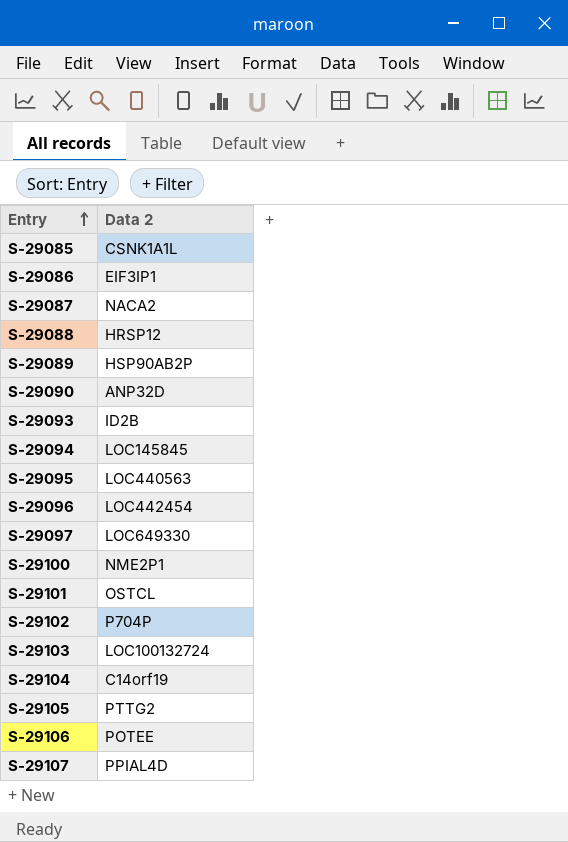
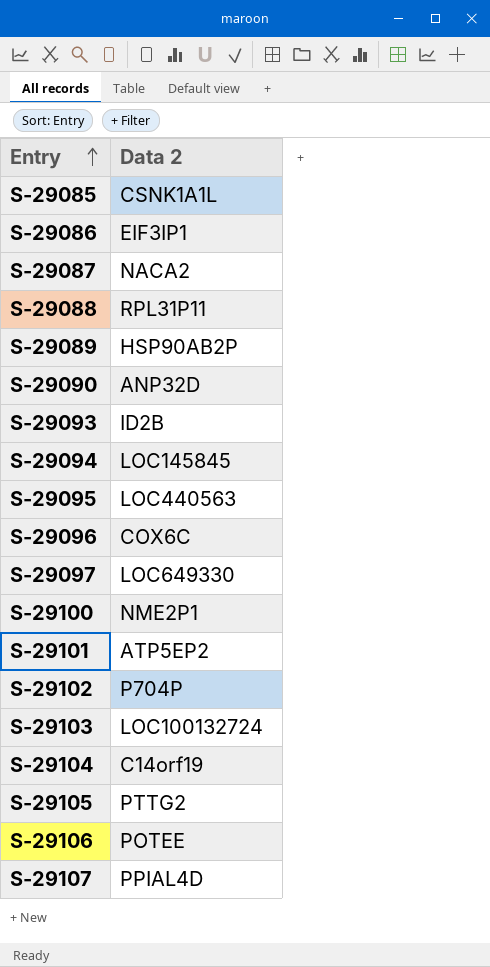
S-29088 | Data 2: HRSP12 -> RPL31P11
S-29096 | Data 2: LOC442454 -> COX6C
S-29101 | Data 2: OSTCL -> ATP5EP2

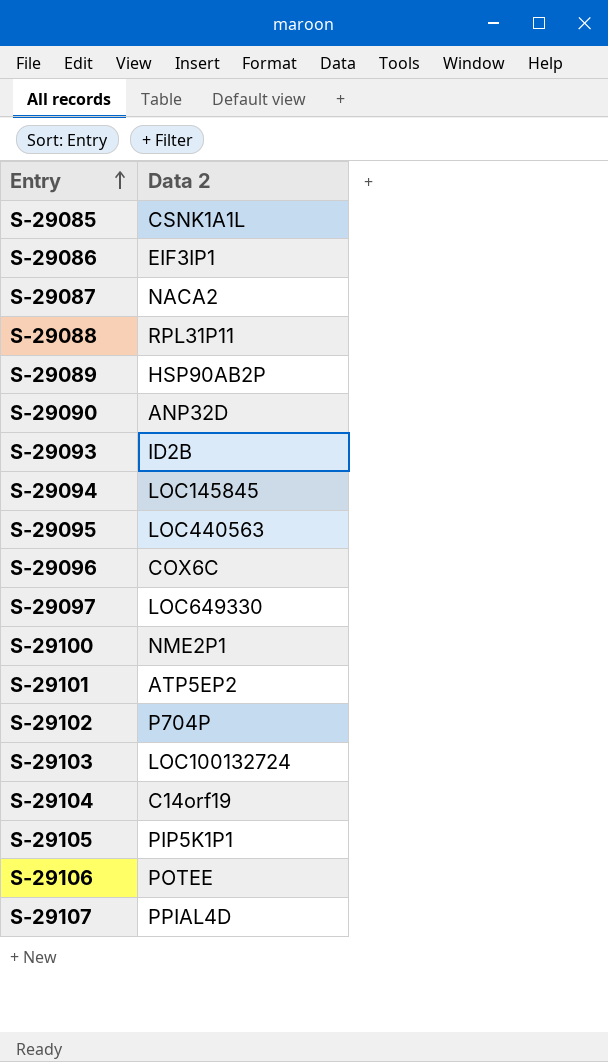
S-29105 | Data 2: PTTG2 -> PIP5K1P1

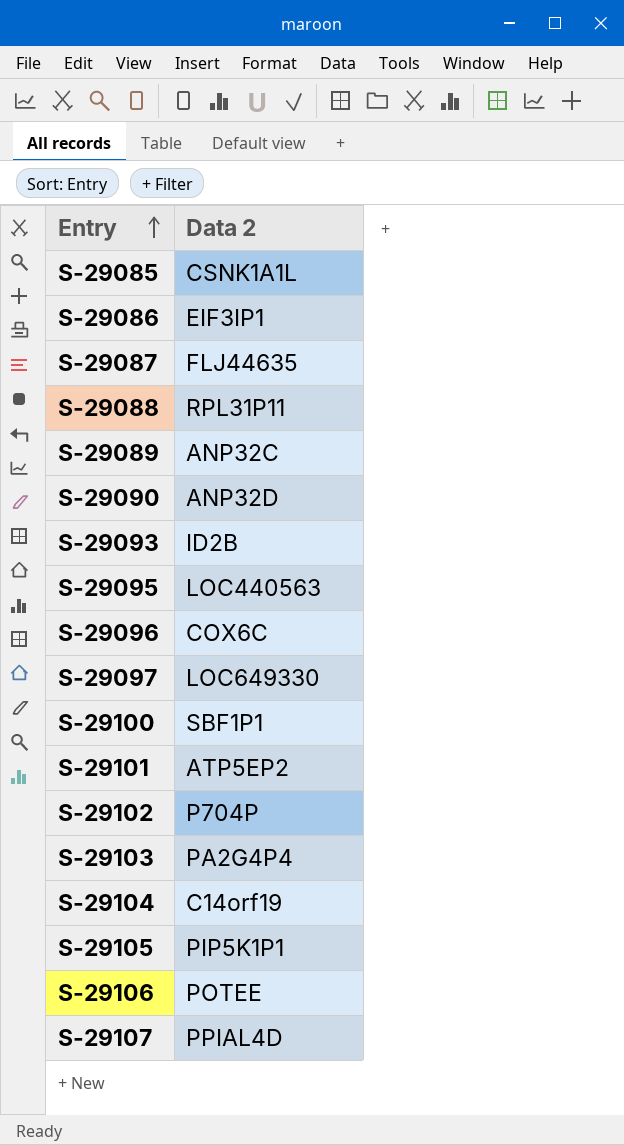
row S-29094: LOC145845 -> none
S-29087 | Data 2: NACA2 -> FLJ44635
S-29089 | Data 2: HSP90AB2P -> ANP32C
S-29100 | Data 2: NME2P1 -> SBF1P1
S-29103 | Data 2: LOC100132724 -> PA2G4P4

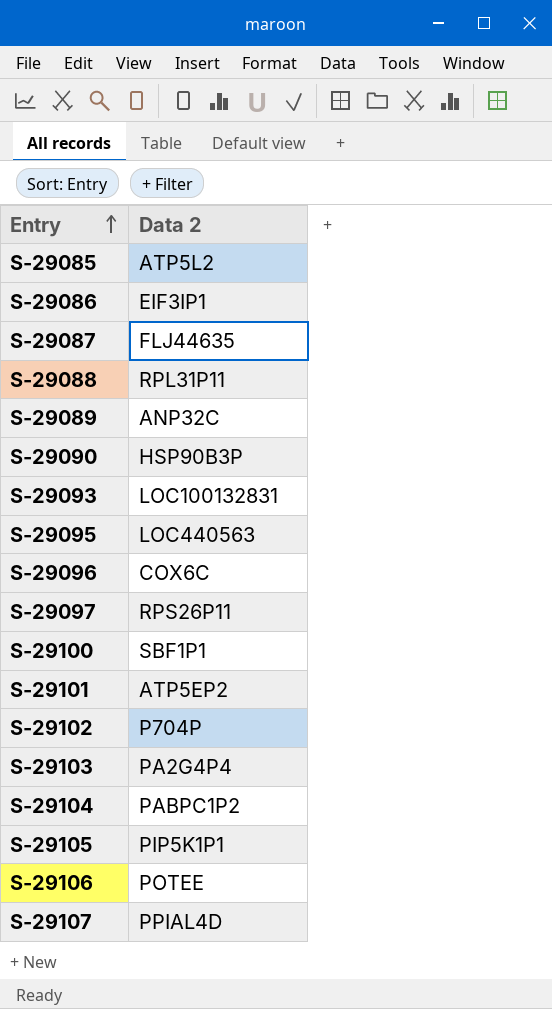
S-29085 | Data 2: CSNK1A1L -> ATP5L2
S-29090 | Data 2: ANP32D -> HSP90B3P
S-29093 | Data 2: ID2B -> LOC100132831
S-29097 | Data 2: LOC649330 -> RPS26P11
S-29104 | Data 2: C14orf19 -> PABPC1P2

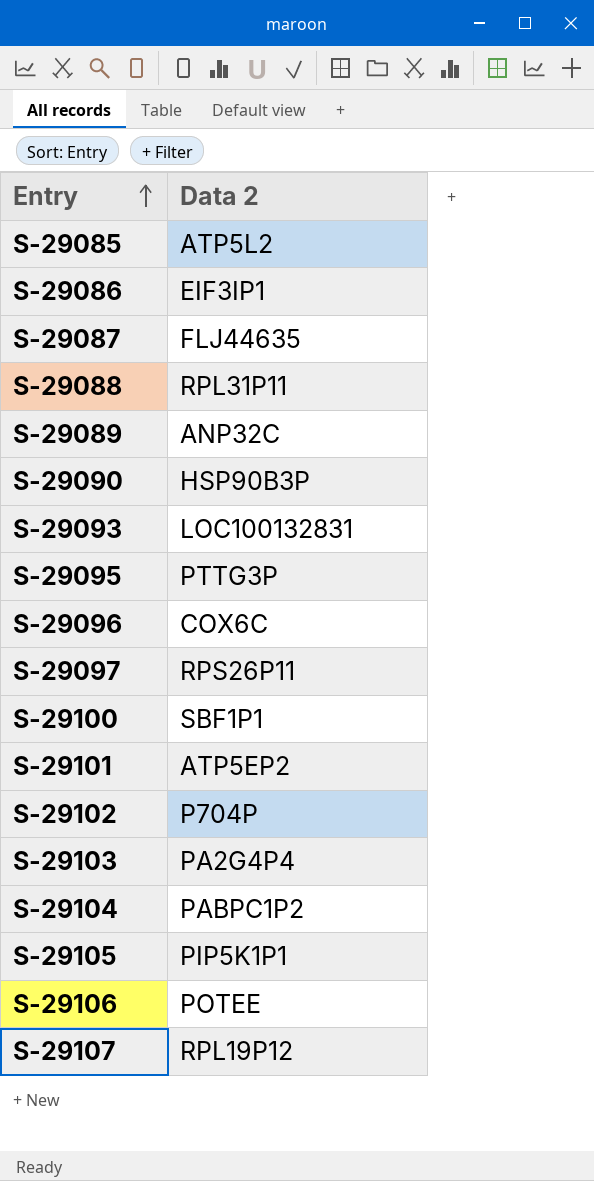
S-29095 | Data 2: LOC440563 -> PTTG3P
S-29107 | Data 2: PPIAL4D -> RPL19P12

